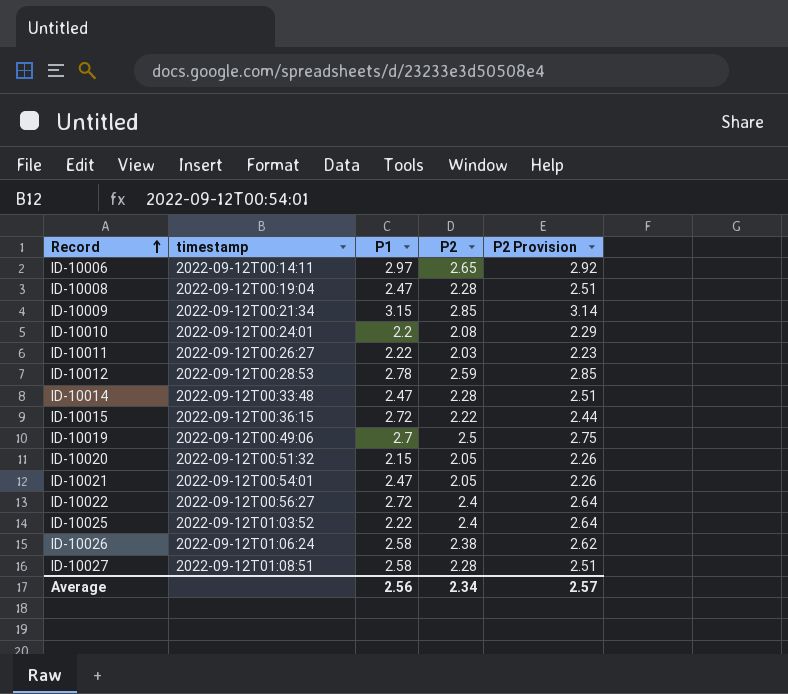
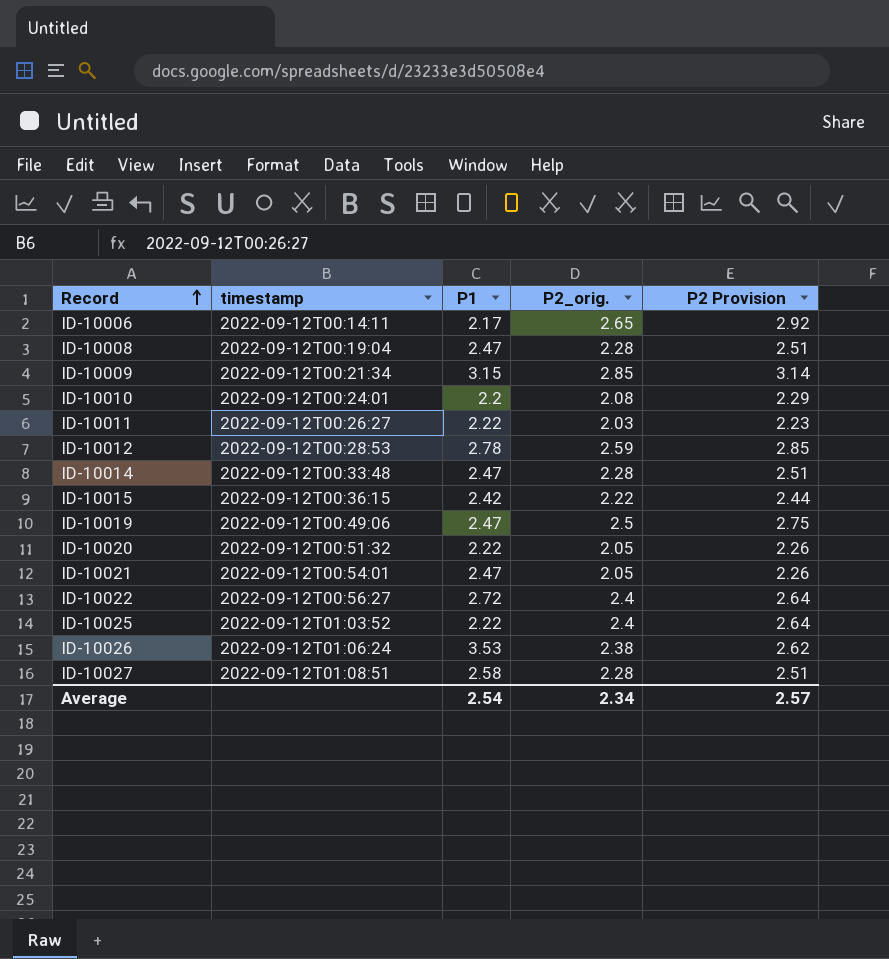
column name: P2 -> P2_orig.
ID-10006 | P1: 2.97 -> 2.17
ID-10015 | P1: 2.72 -> 2.42
ID-10019 | P1: 2.7 -> 2.47
ID-10020 | P1: 2.15 -> 2.22
ID-10026 | P1: 2.58 -> 3.53
Average | P1: 2.56 -> 2.54

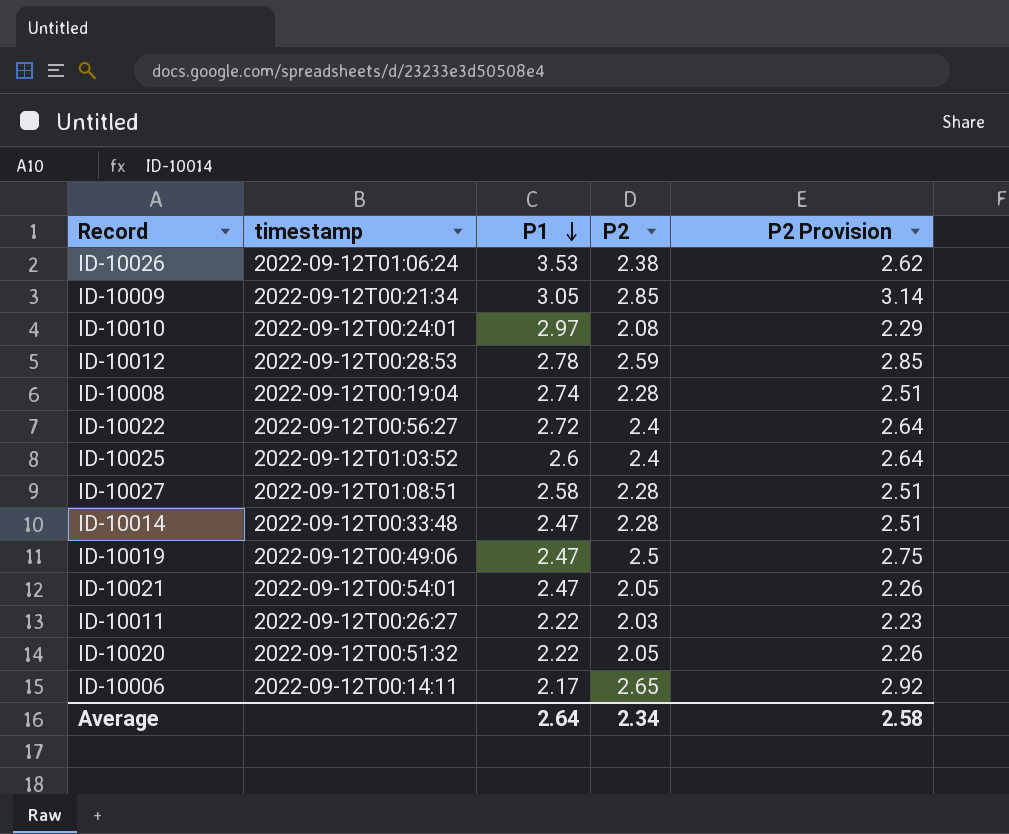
row order: Record ascending -> P1 descending
column name: P2_orig. -> P2
row ID-10015: 2022-09-12T00:36:15 | 2.42 | 2.22 | 2.44 -> none
ID-10009 | P1: 3.15 -> 3.05
ID-10010 | P1: 2.2 -> 2.97
ID-10008 | P1: 2.47 -> 2.74
ID-10025 | P1: 2.22 -> 2.6
Average | P1: 2.54 -> 2.64
Average | P2 Provision: 2.57 -> 2.58

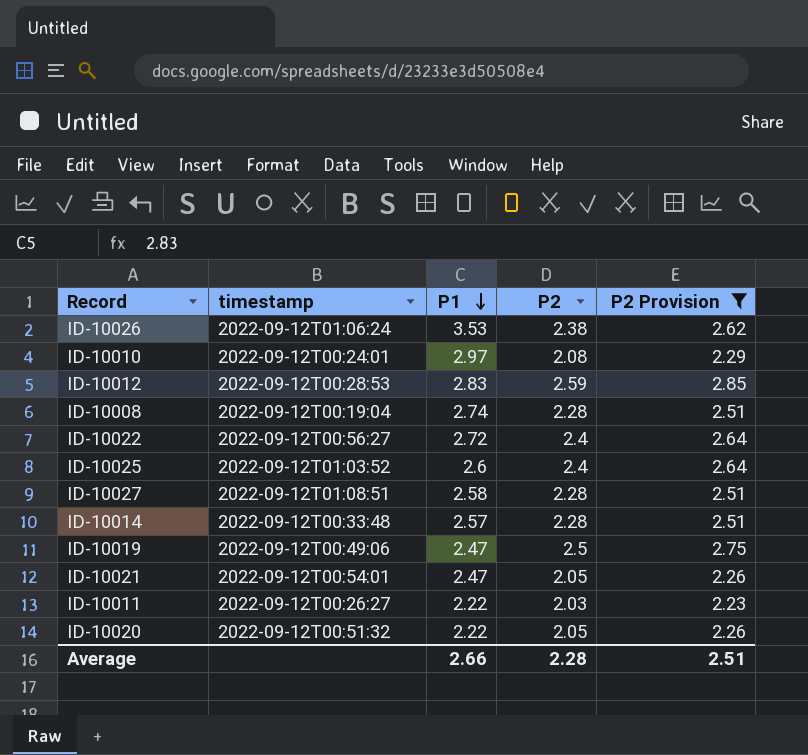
filter: none -> P2 Provision <= 2.85
ID-10012 | P1: 2.78 -> 2.83
ID-10014 | P1: 2.47 -> 2.57
Average | P1: 2.64 -> 2.66
Average | P2: 2.34 -> 2.28
Average | P2 Provision: 2.58 -> 2.51

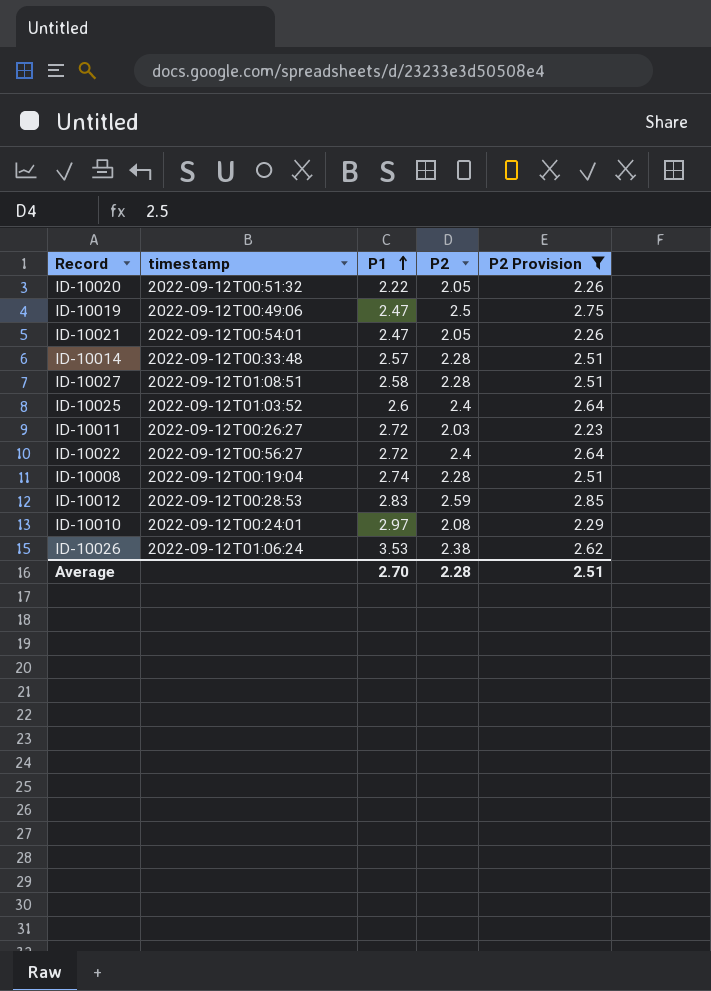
row order: P1 descending -> P1 ascending
ID-10011 | P1: 2.22 -> 2.72
Average | P1: 2.66 -> 2.70

